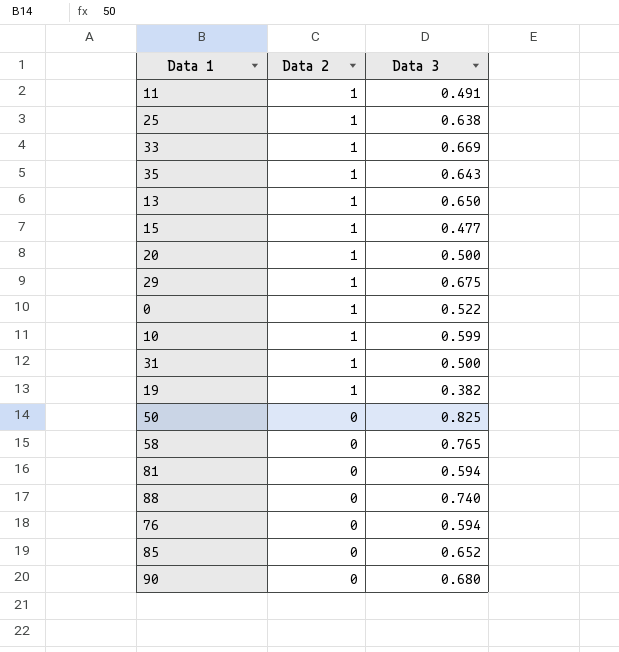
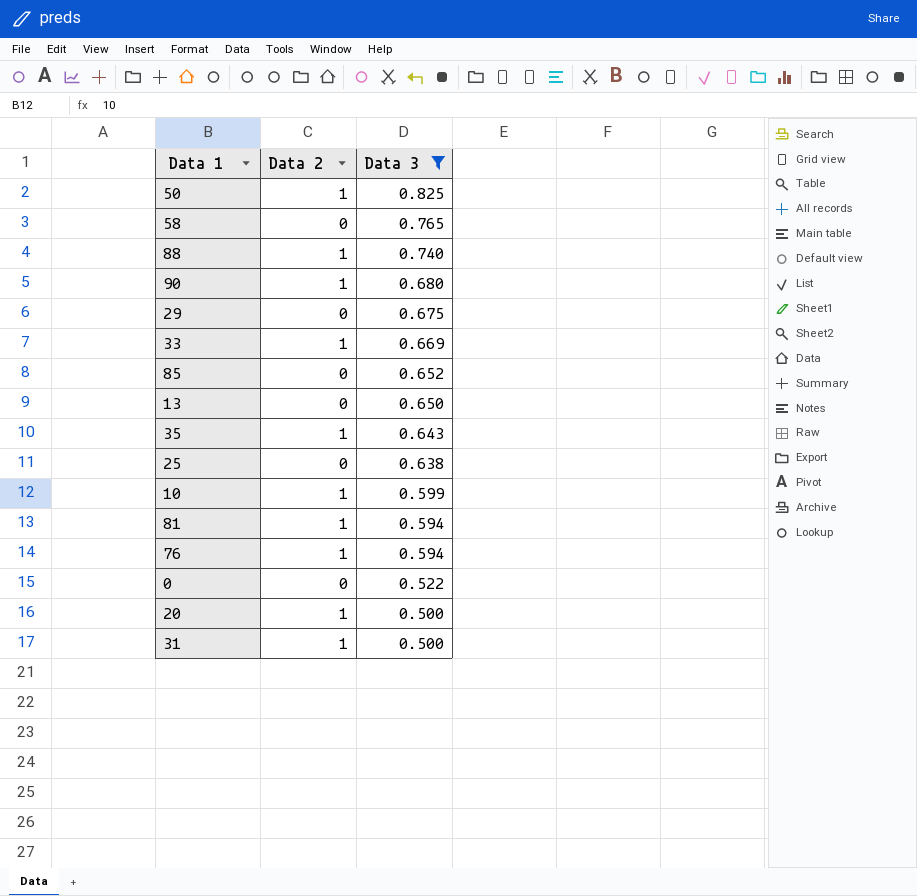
filter: none -> Data 3 >= 0.500
row order: Data 2 descending -> Data 3 descending
50 | Data 2: 0 -> 1
88 | Data 2: 0 -> 1
90 | Data 2: 0 -> 1
29 | Data 2: 1 -> 0
13 | Data 2: 1 -> 0
25 | Data 2: 1 -> 0
81 | Data 2: 0 -> 1
76 | Data 2: 0 -> 1
0 | Data 2: 1 -> 0

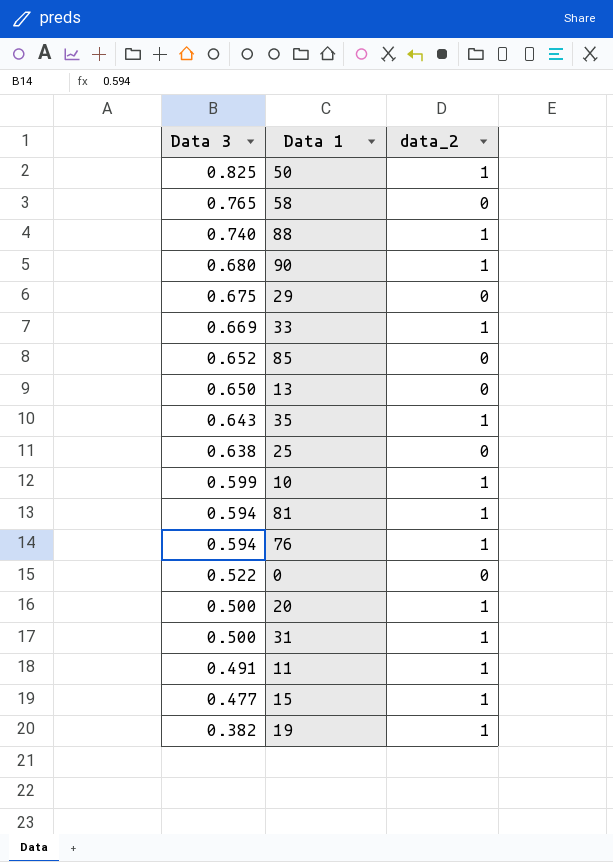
filter: Data 3 >= 0.500 -> none
column Data 3 | position: 3 -> 1
column name: Data 2 -> data_2

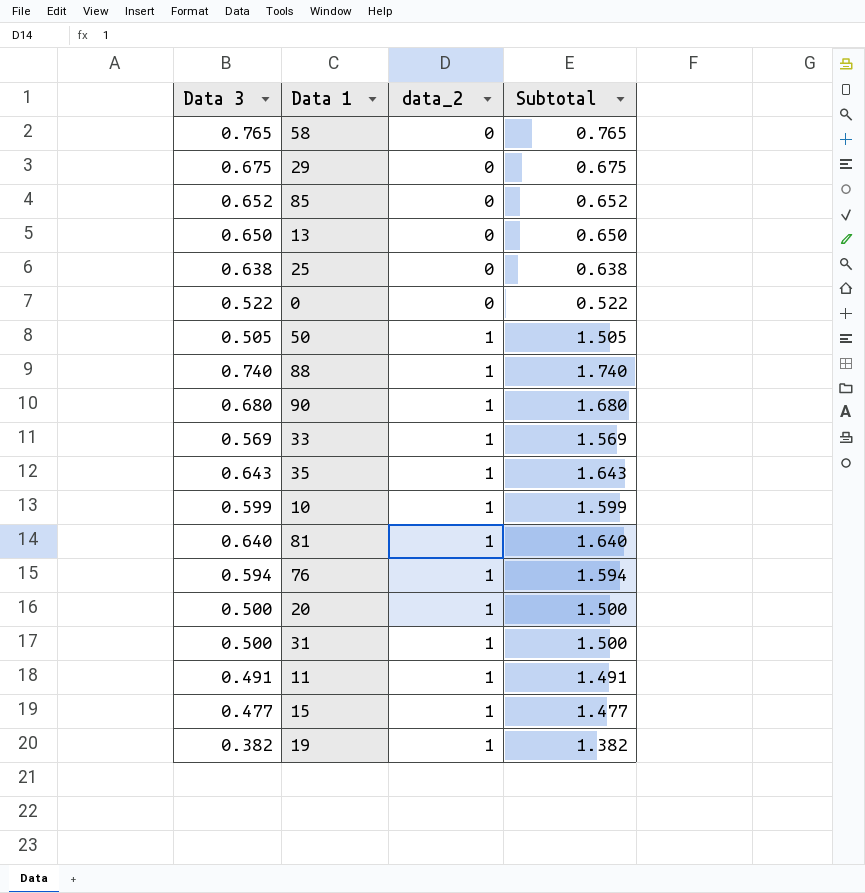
row order: Data 3 descending -> data_2 ascending
column Subtotal | formula: none -> [Data 3] + [data_2]
50 | Data 3: 0.825 -> 0.505
33 | Data 3: 0.669 -> 0.569
81 | Data 3: 0.594 -> 0.640

